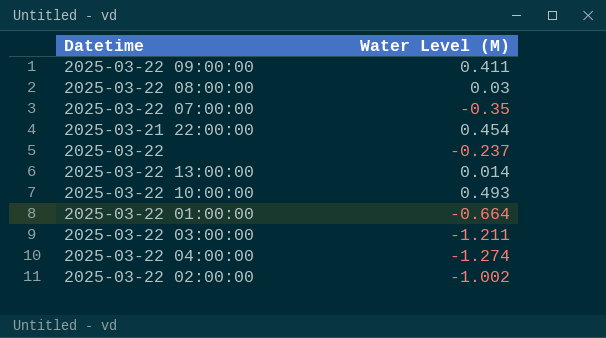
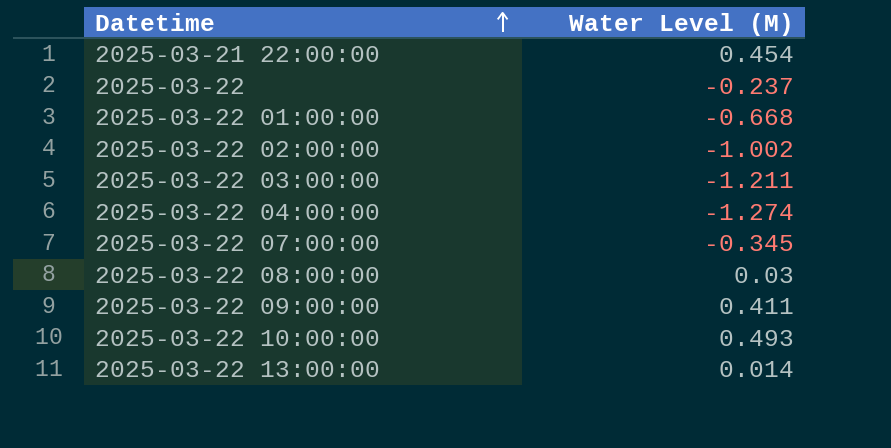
row order: none -> Datetime ascending
2025-03-22 01:00:00 | Water Level (M): -0.664 -> -0.668
2025-03-22 07:00:00 | Water Level (M): -0.35 -> -0.345

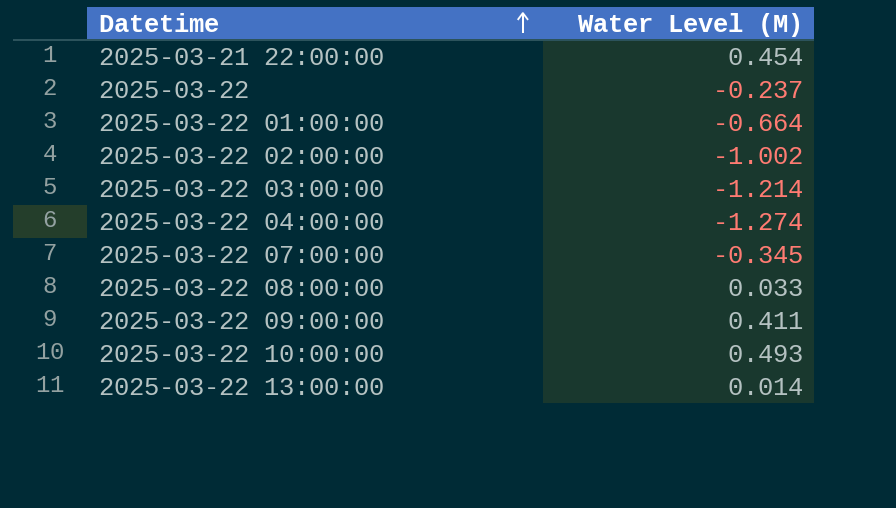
2025-03-22 01:00:00 | Water Level (M): -0.668 -> -0.664
2025-03-22 03:00:00 | Water Level (M): -1.211 -> -1.214
2025-03-22 08:00:00 | Water Level (M): 0.03 -> 0.033

